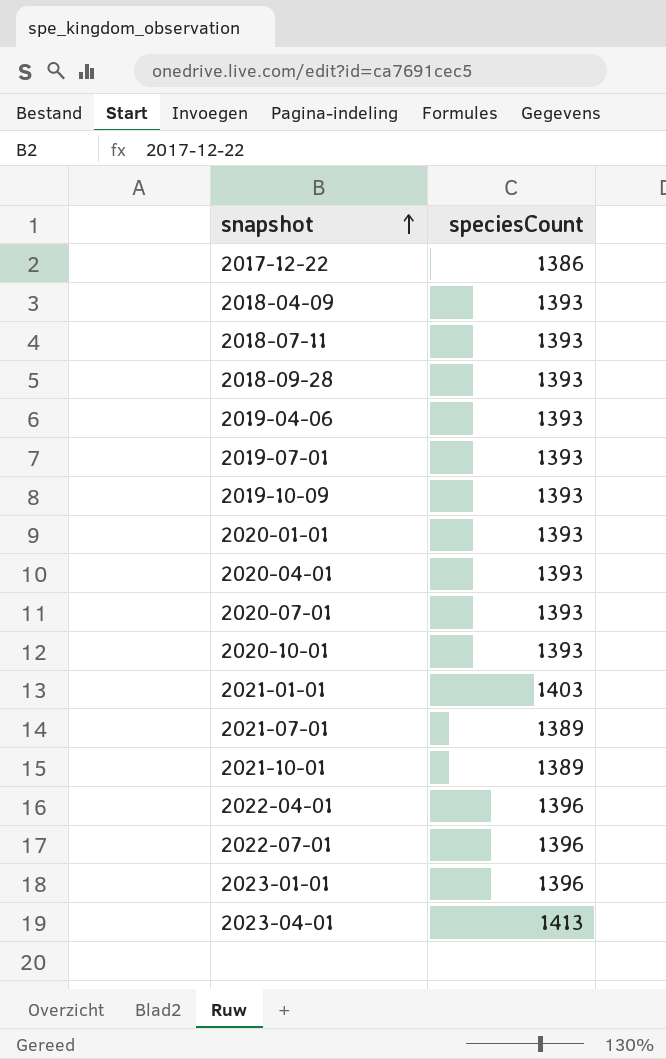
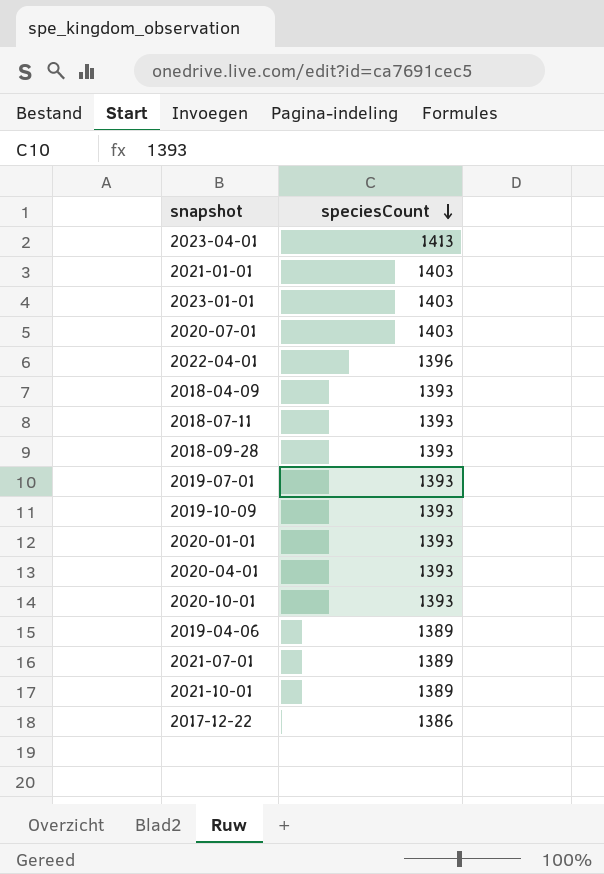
row order: snapshot ascending -> speciesCount descending
row 2022-07-01: 1396 -> none
2023-01-01 | speciesCount: 1396 -> 1403
2020-07-01 | speciesCount: 1393 -> 1403
2019-04-06 | speciesCount: 1393 -> 1389

